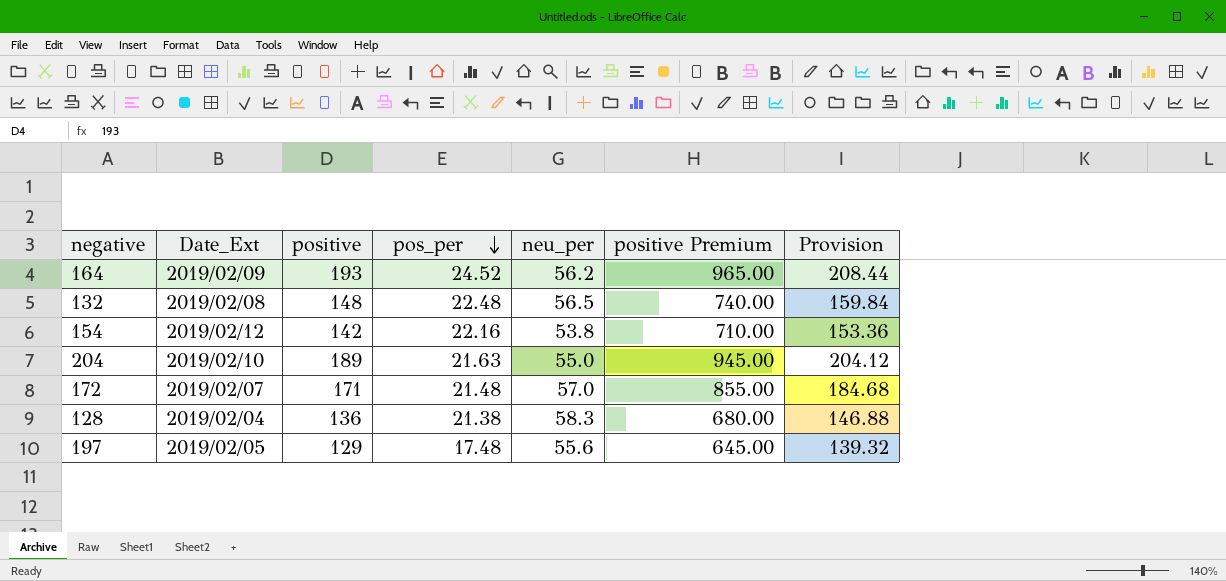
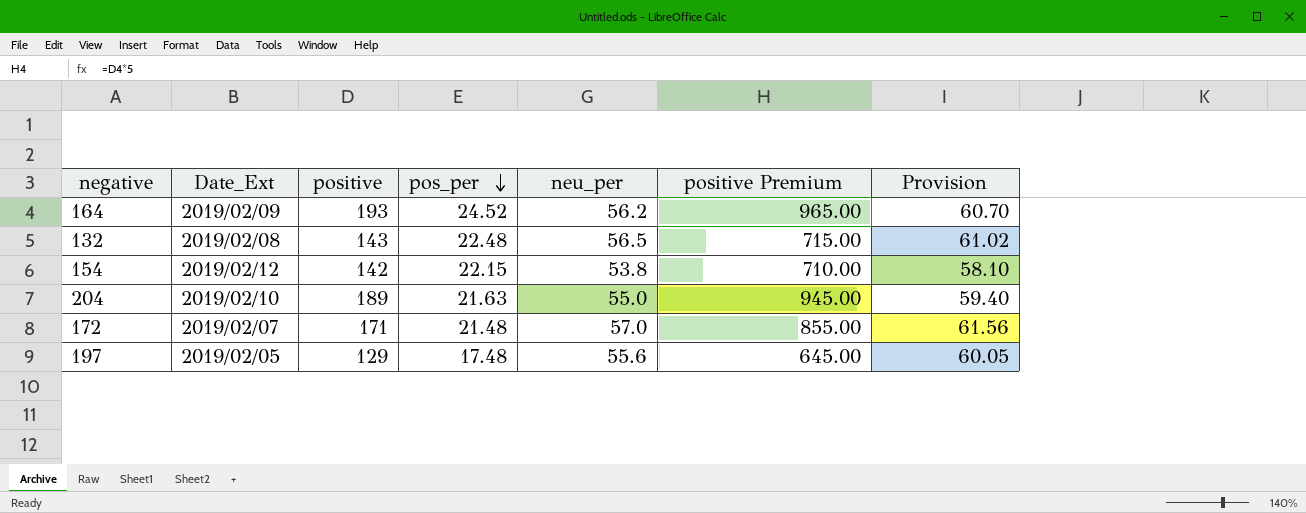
column Provision | formula: [positive] * 1.08 -> [neu_per] * 1.08
row 128: 2019/02/04 | 136 | 21.38 | 58.3 | 680.00 | 146.88 -> none
132 | positive: 148 -> 143
132 | positive Premium: 740.00 -> 715.00
154 | pos_per: 22.16 -> 22.15

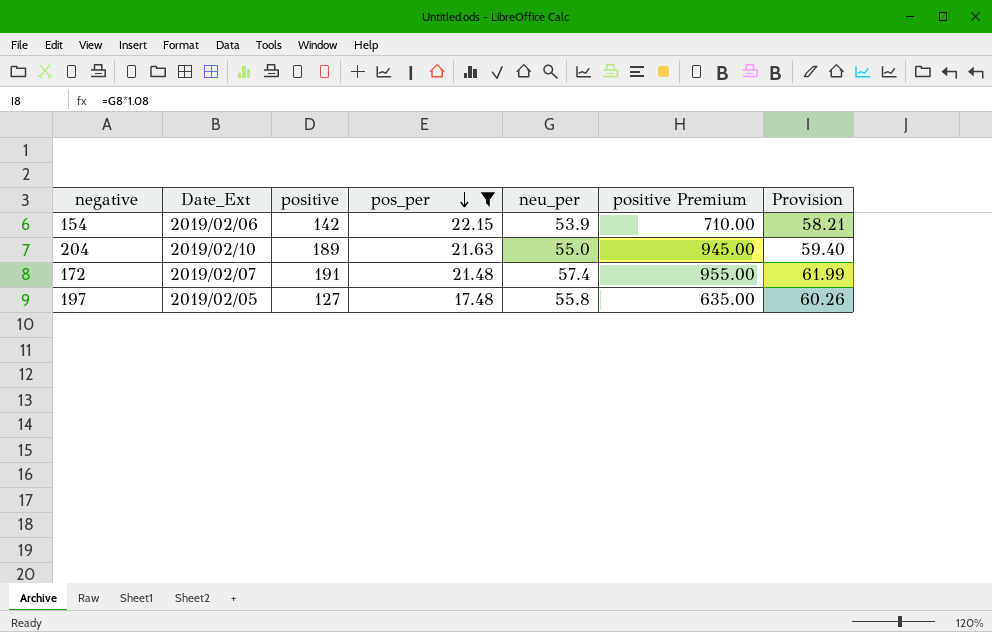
filter: none -> pos_per <= 22.15
154 | Date_Ext: 2019/02/12 -> 2019/02/06
154 | neu_per: 53.8 -> 53.9
154 | Provision: 58.10 -> 58.21
172 | positive: 171 -> 191
172 | neu_per: 57.0 -> 57.4
172 | positive Premium: 855.00 -> 955.00
172 | Provision: 61.56 -> 61.99
197 | positive: 129 -> 127
197 | neu_per: 55.6 -> 55.8
197 | positive Premium: 645.00 -> 635.00
197 | Provision: 60.05 -> 60.26

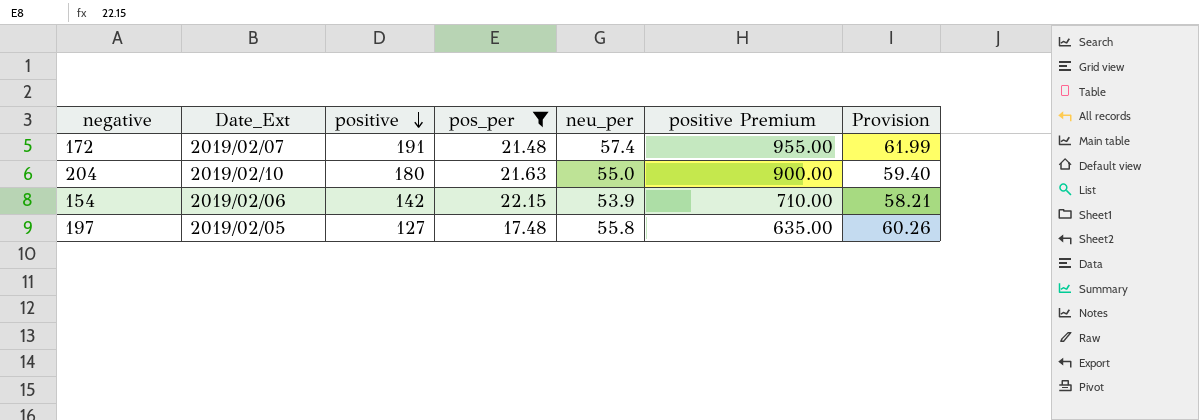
row order: pos_per descending -> positive descending
204 | positive: 189 -> 180
204 | positive Premium: 945.00 -> 900.00

